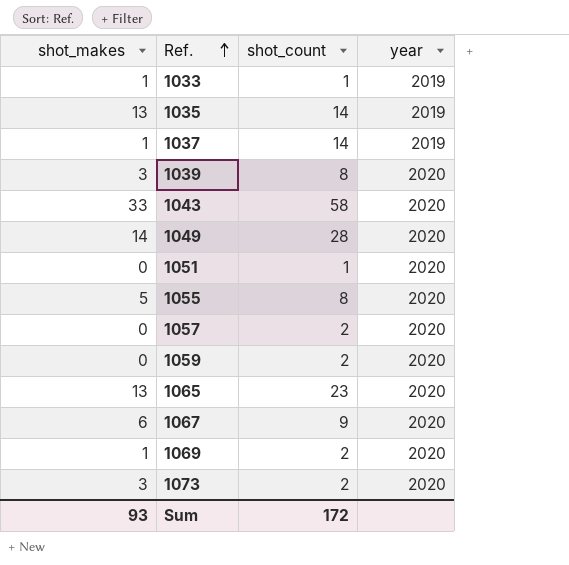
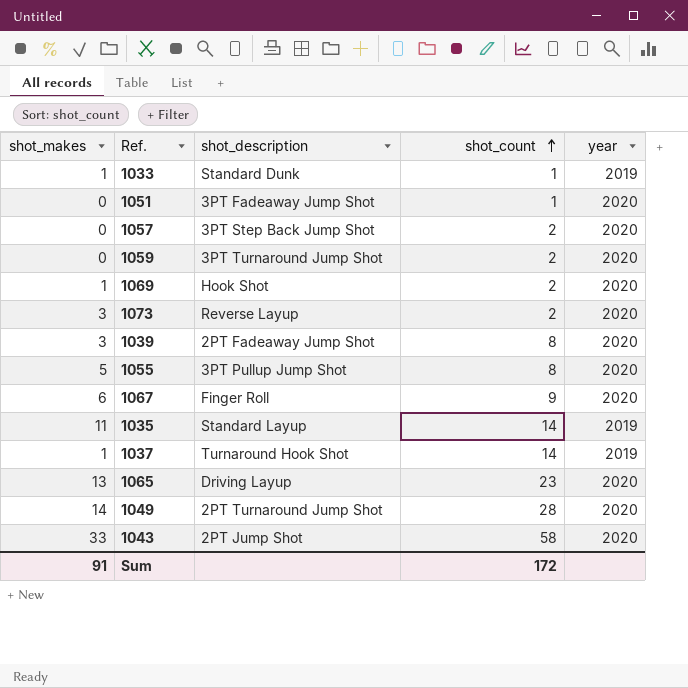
row order: Ref. ascending -> shot_count ascending
column shot_description | position: none -> 3
1035 | shot_makes: 13 -> 11
Sum | shot_makes: 93 -> 91

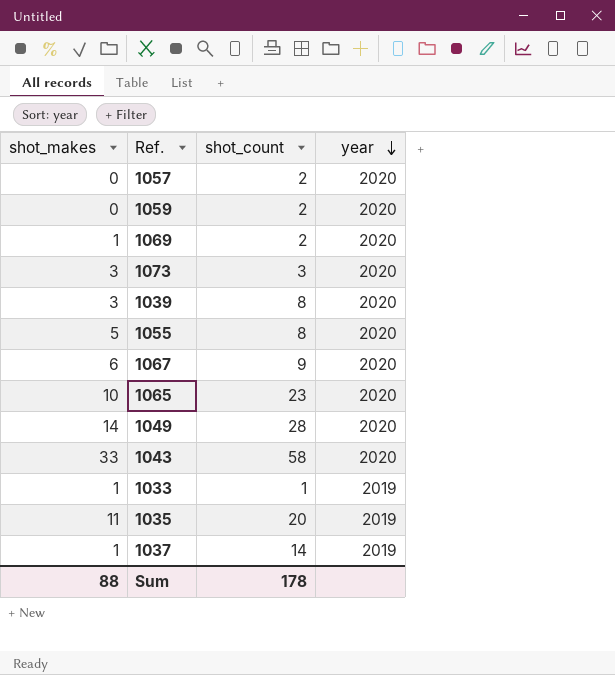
row order: shot_count ascending -> year descending
column shot_description | position: 3 -> none
row 1051: 0 | 3PT Fadeaway Jump Shot | 1 | 2020 -> none
1073 | shot_count: 2 -> 3
1065 | shot_makes: 13 -> 10
1035 | shot_count: 14 -> 20
Sum | shot_makes: 91 -> 88
Sum | shot_count: 172 -> 178

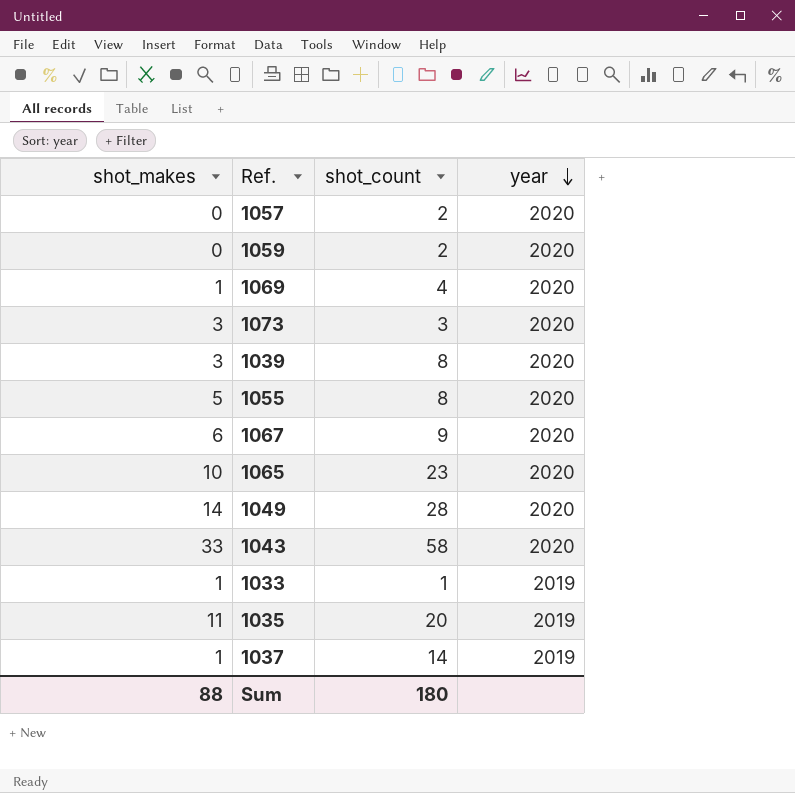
1069 | shot_count: 2 -> 4
Sum | shot_count: 178 -> 180

